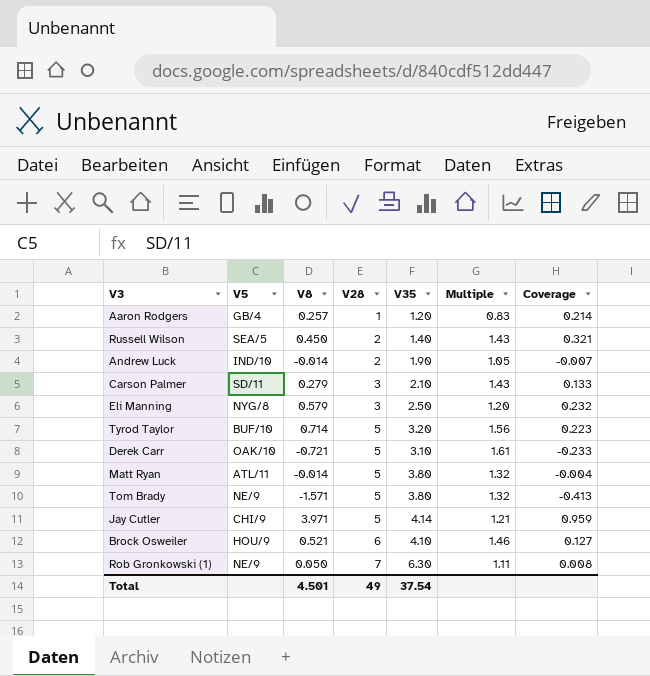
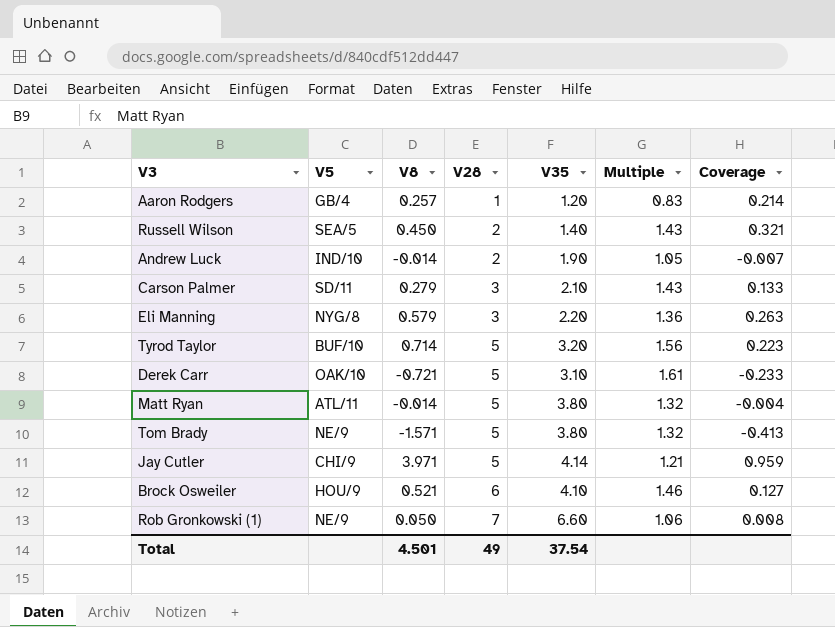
Eli Manning | V35: 2.50 -> 2.20
Eli Manning | Multiple: 1.20 -> 1.36
Eli Manning | Coverage: 0.232 -> 0.263
Rob Gronkowski (1) | V35: 6.30 -> 6.60
Rob Gronkowski (1) | Multiple: 1.11 -> 1.06

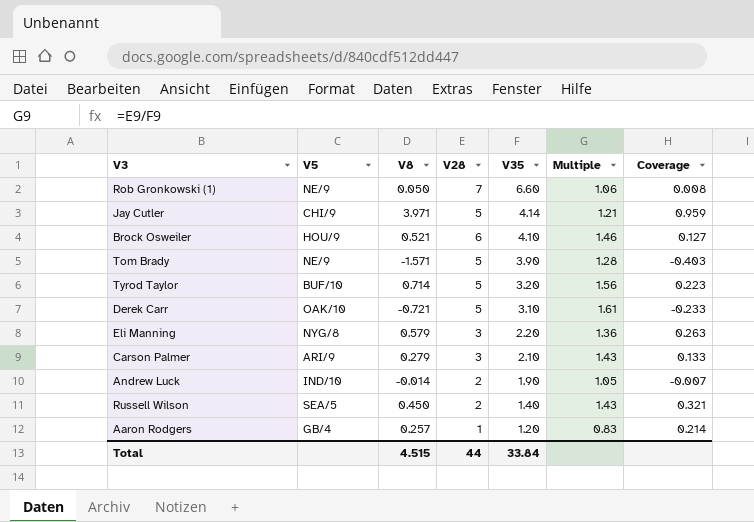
row order: V28 ascending -> V35 descending
row Matt Ryan: ATL/11 | -0.014 | 5 | 3.80 | 1.32 | -0.004 -> none
Tom Brady | V35: 3.80 -> 3.90
Tom Brady | Multiple: 1.32 -> 1.28
Tom Brady | Coverage: -0.413 -> -0.403
Carson Palmer | V5: SD/11 -> ARI/9
Total | V8: 4.501 -> 4.515
Total | V28: 49 -> 44
Total | V35: 37.54 -> 33.84

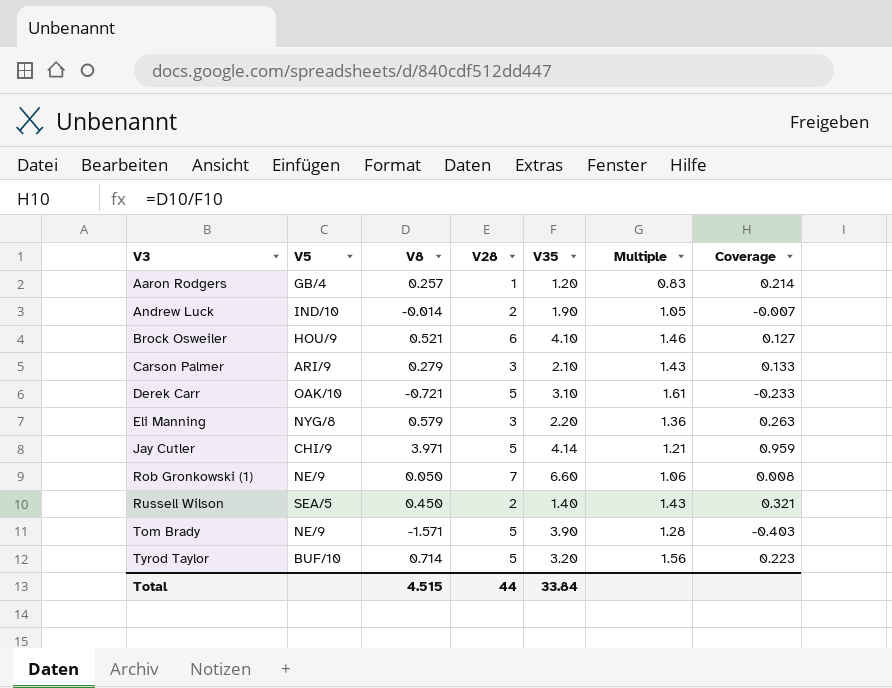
row order: V35 descending -> V3 ascending

